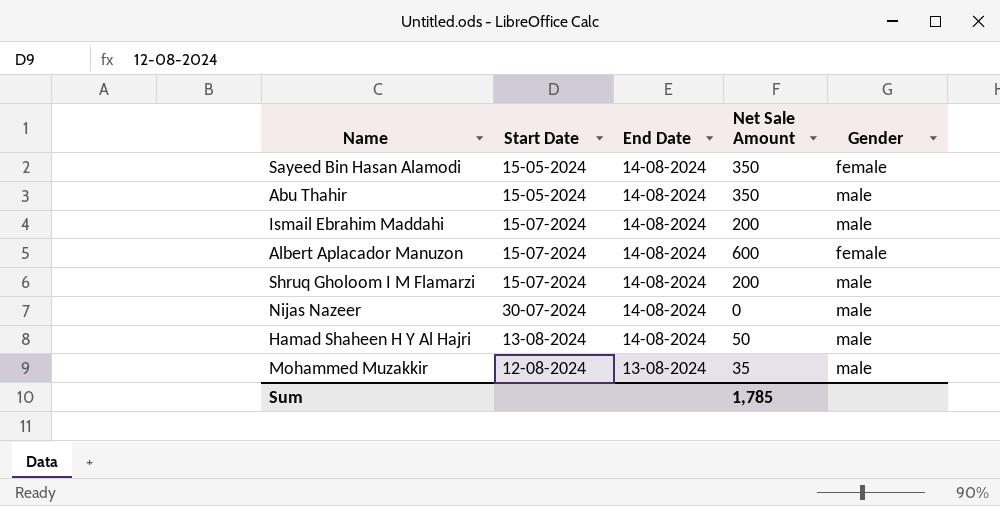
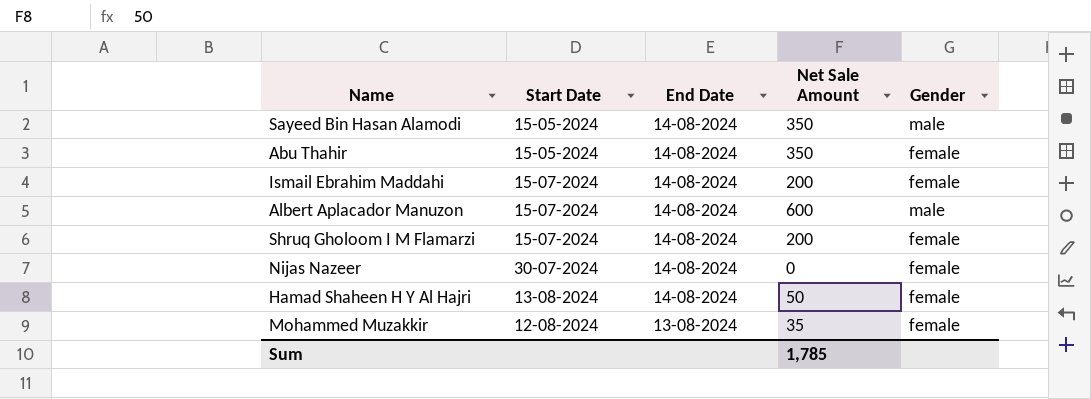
Sayeed Bin Hasan Alamodi | Gender: female -> male
Abu Thahir | Gender: male -> female
Ismail Ebrahim Maddahi | Gender: male -> female
Albert Aplacador Manuzon | Gender: female -> male
Shruq Gholoom I M Flamarzi | Gender: male -> female
Nijas Nazeer | Gender: male -> female
Hamad Shaheen H Y Al Hajri | Gender: male -> female
Mohammed Muzakkir | Gender: male -> female

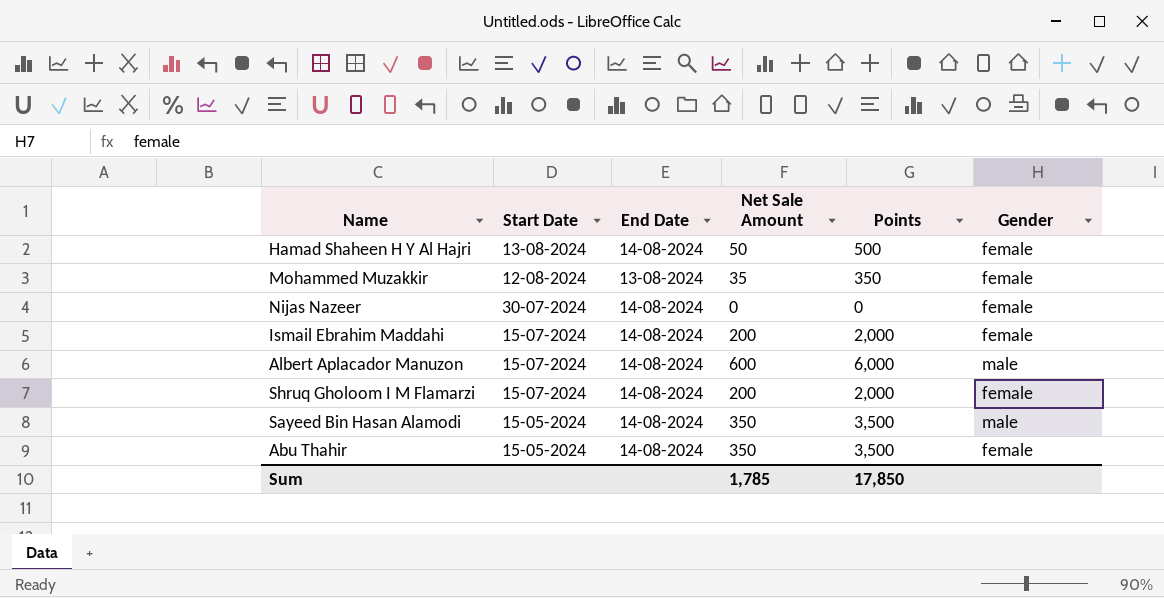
row order: End Date descending -> Start Date descending
column Points | formula: none -> [Net Sale Amount] * 10

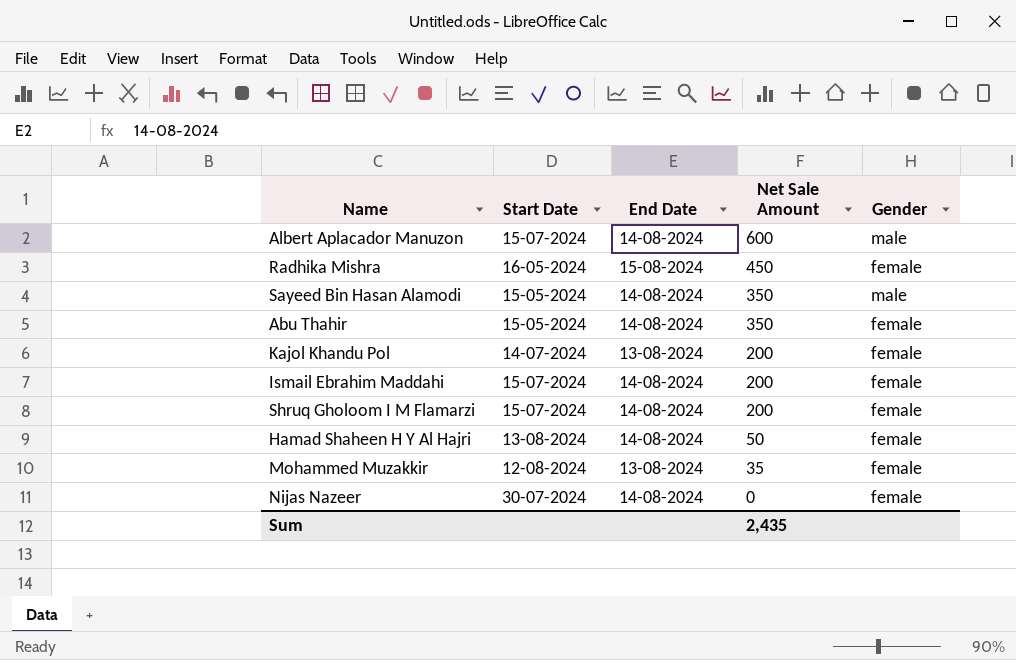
row order: Start Date descending -> Net Sale Amount descending
column Points | formula: [Net Sale Amount] * 10 -> none
row Radhika Mishra: none -> 16-05-2024 | 15-08-2024 | 450 | female
row Kajol Khandu Pol: none -> 14-07-2024 | 13-08-2024 | 200 | female
Sum | Net Sale Amount: 1,785 -> 2,435

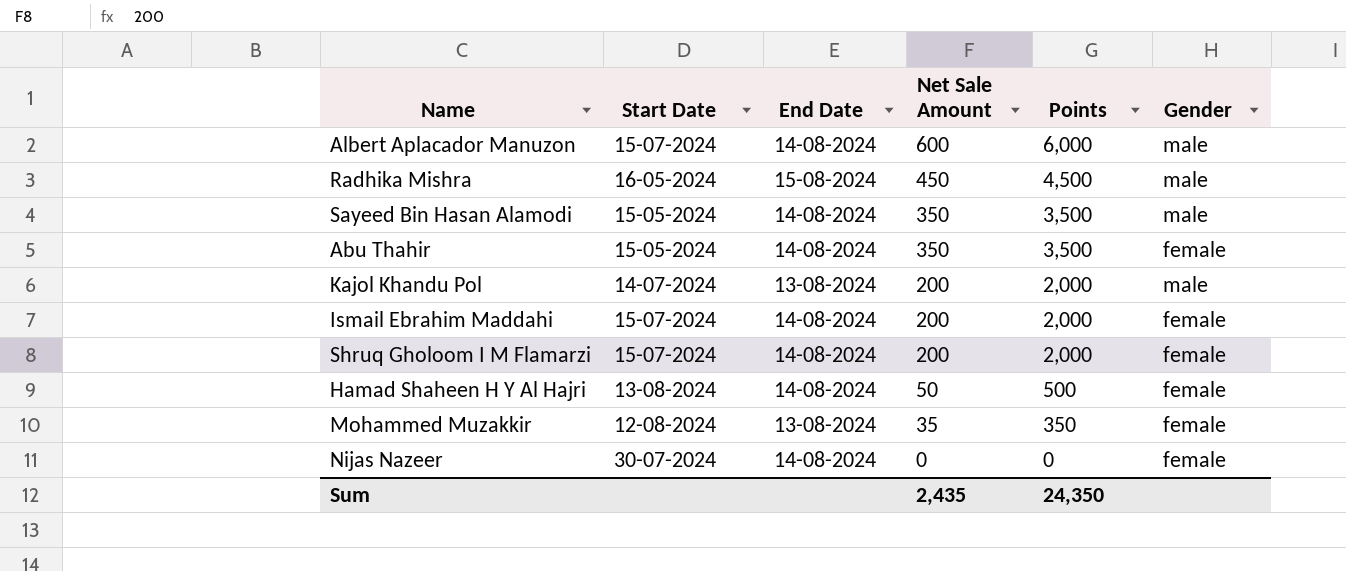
column Points | formula: none -> [Net Sale Amount] * 10
Radhika Mishra | Gender: female -> male
Kajol Khandu Pol | Gender: female -> male

